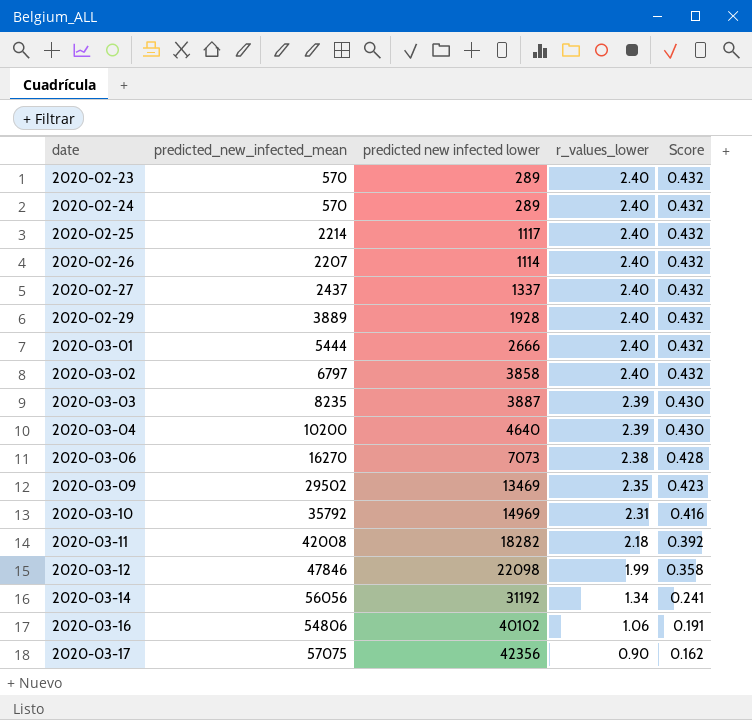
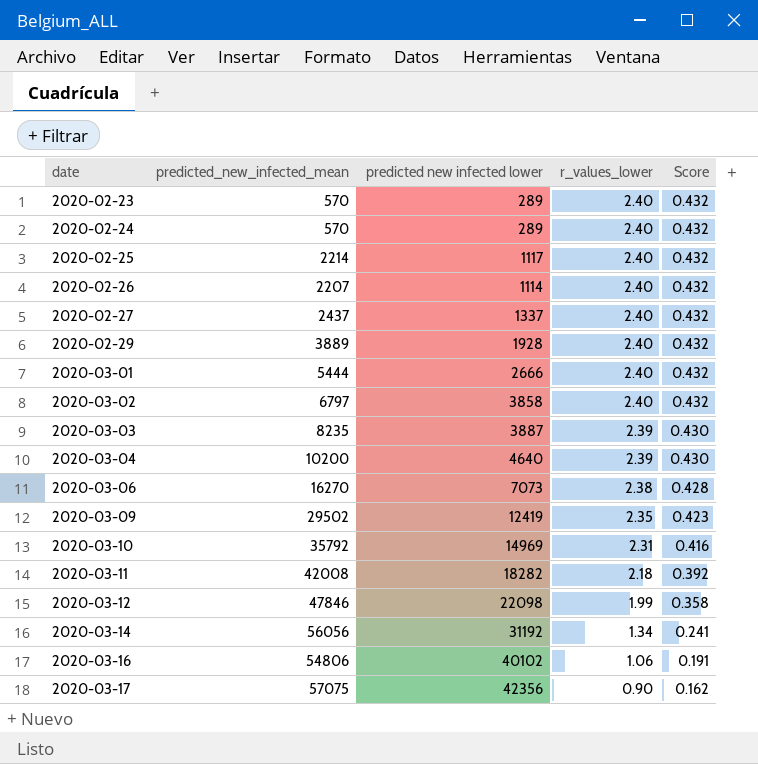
2020-03-09 | predicted new infected lower: 13469 -> 12419

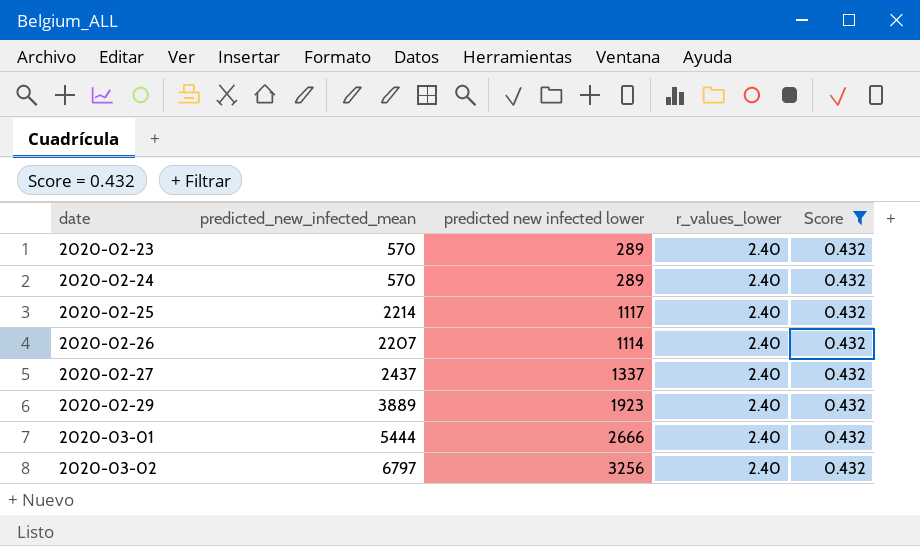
filter: none -> Score = 0.432
2020-02-29 | predicted new infected lower: 1928 -> 1923
2020-03-02 | predicted new infected lower: 3858 -> 3256

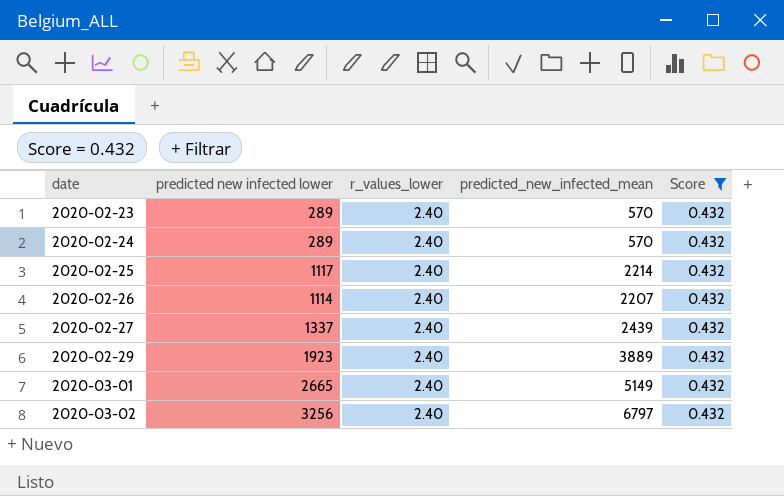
column predicted_new_infected_mean | position: 2 -> 4
2020-02-27 | predicted_new_infected_mean: 2437 -> 2439
2020-03-01 | predicted new infected lower: 2666 -> 2665
2020-03-01 | predicted_new_infected_mean: 5444 -> 5149

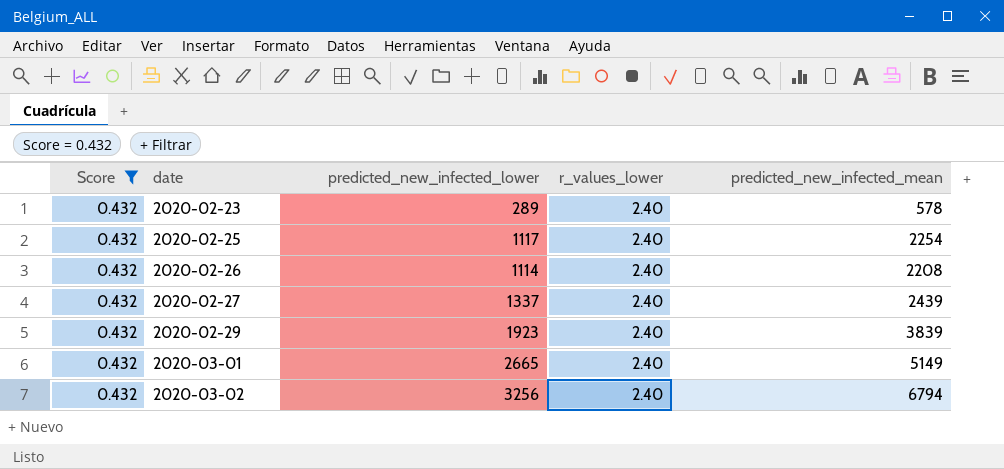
column Score | position: 5 -> 1
column name: predicted new infected lower -> predicted_new_infected_lower
row 2020-02-24: 289 | 2.40 | 570 | 0.432 -> none
2020-02-23 | predicted_new_infected_mean: 570 -> 578
2020-02-25 | predicted_new_infected_mean: 2214 -> 2254
2020-02-26 | predicted_new_infected_mean: 2207 -> 2208
2020-02-29 | predicted_new_infected_mean: 3889 -> 3839
2020-03-02 | predicted_new_infected_mean: 6797 -> 6794

